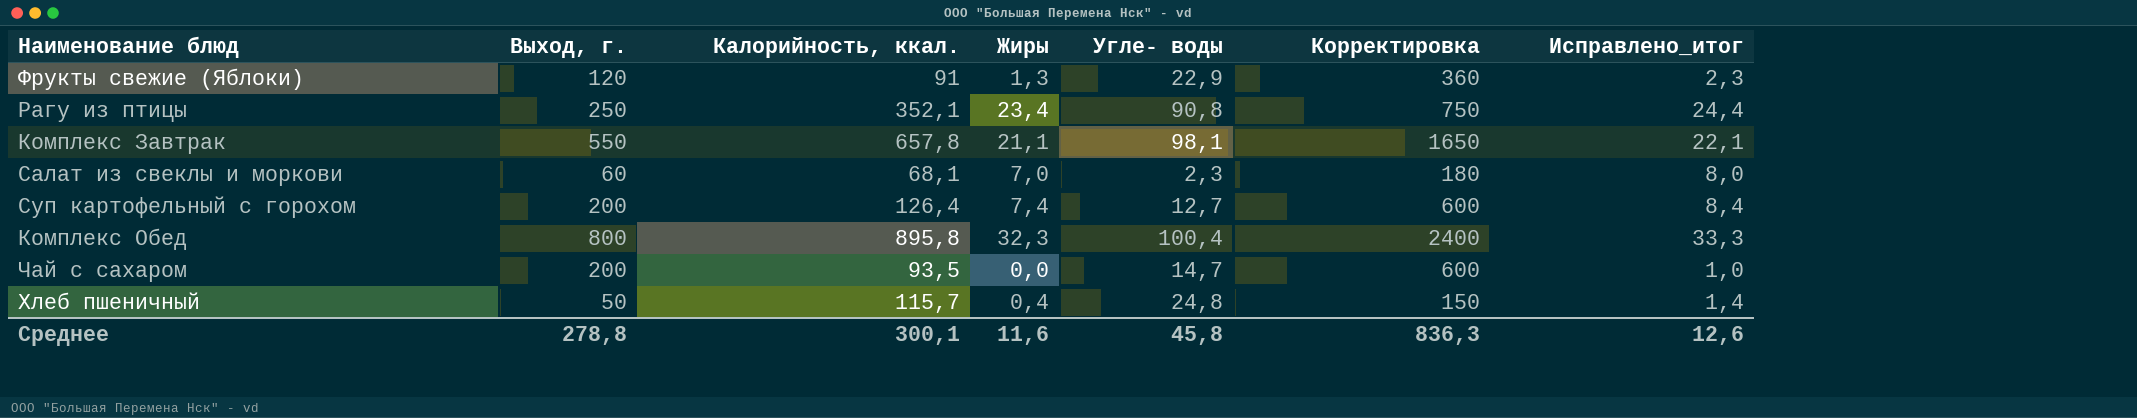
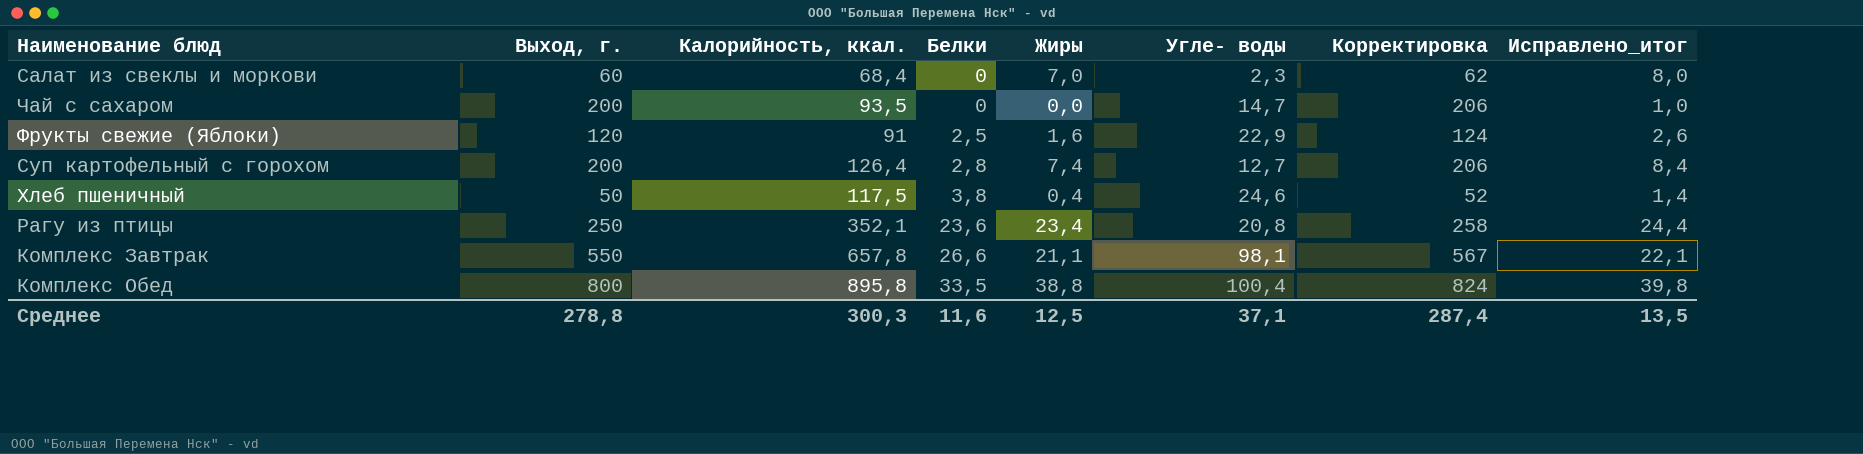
row order: none -> Белки ascending
column Белки | position: none -> 4
column Корректировка | formula: [Выход, г.] * 3 -> [Выход, г.] * 1,03
Салат из свеклы и моркови | Калорийность, ккал.: 68,1 -> 68,4
Фрукты свежие (Яблоки) | Жиры: 1,3 -> 1,6
Фрукты свежие (Яблоки) | Исправлено_итог: 2,3 -> 2,6
Хлеб пшеничный | Калорийность, ккал.: 115,7 -> 117,5
Хлеб пшеничный | Угле- воды: 24,8 -> 24,6
Рагу из птицы | Угле- воды: 90,8 -> 20,8
Комплекс Обед | Жиры: 32,3 -> 38,8
Комплекс Обед | Исправлено_итог: 33,3 -> 39,8
Среднее | Калорийность, ккал.: 300,1 -> 300,3
Среднее | Жиры: 11,6 -> 12,5
Среднее | Угле- воды: 45,8 -> 37,1
Среднее | Корректировка: 836,3 -> 287,4
Среднее | Исправлено_итог: 12,6 -> 13,5

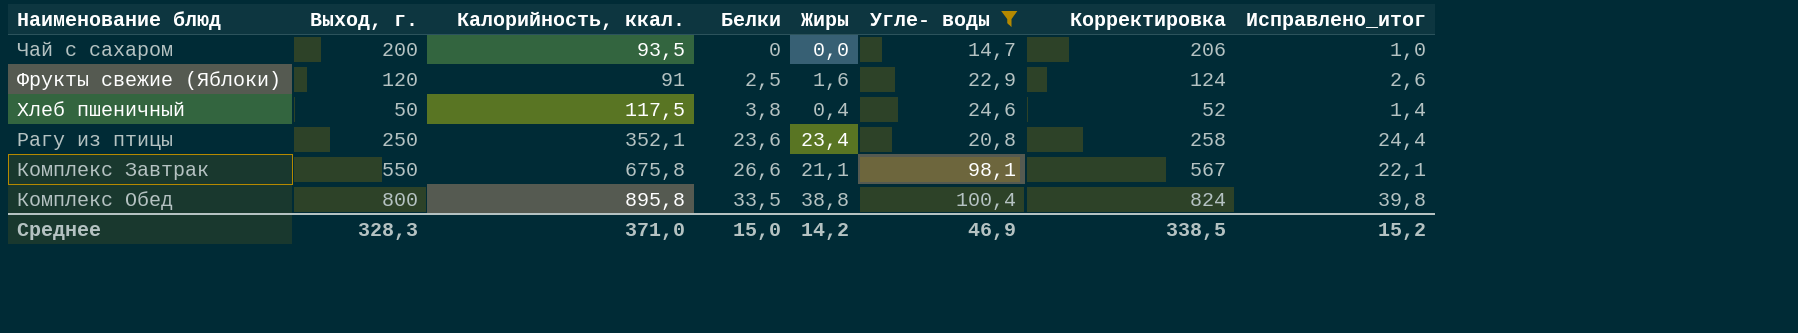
filter: none -> Угле- воды >= 14,7
Комплекс Завтрак | Калорийность, ккал.: 657,8 -> 675,8
Среднее | Выход, г.: 278,8 -> 328,3
Среднее | Калорийность, ккал.: 300,3 -> 371,0
Среднее | Белки: 11,6 -> 15,0
Среднее | Жиры: 12,5 -> 14,2
Среднее | Угле- воды: 37,1 -> 46,9
Среднее | Корректировка: 287,4 -> 338,5
Среднее | Исправлено_итог: 13,5 -> 15,2

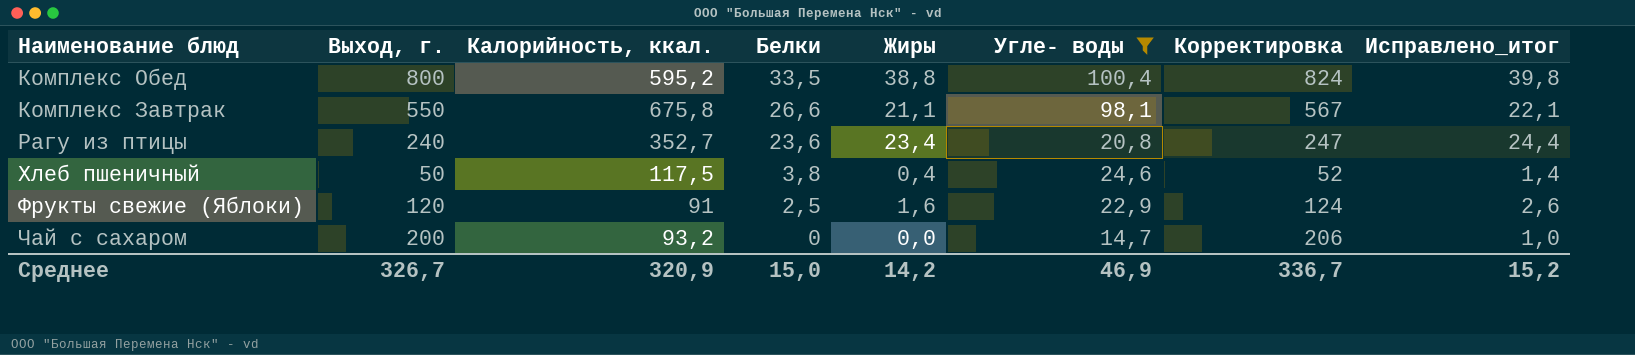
row order: Белки ascending -> Белки descending
Комплекс Обед | Калорийность, ккал.: 895,8 -> 595,2
Рагу из птицы | Выход, г.: 250 -> 240
Рагу из птицы | Калорийность, ккал.: 352,1 -> 352,7
Рагу из птицы | Корректировка: 258 -> 247
Чай с сахаром | Калорийность, ккал.: 93,5 -> 93,2
Среднее | Выход, г.: 328,3 -> 326,7
Среднее | Калорийность, ккал.: 371,0 -> 320,9
Среднее | Корректировка: 338,5 -> 336,7

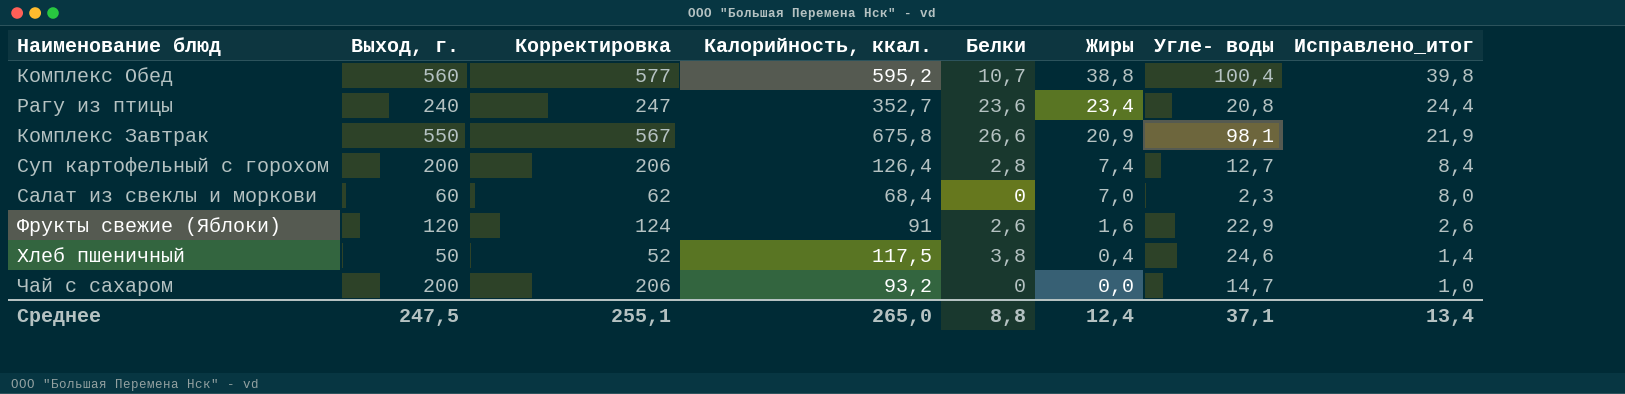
filter: Угле- воды >= 14,7 -> none
row order: Белки descending -> Жиры descending
column Корректировка | position: 7 -> 3
Комплекс Обед | Выход, г.: 800 -> 560
Комплекс Обед | Корректировка: 824 -> 577
Комплекс Обед | Белки: 33,5 -> 10,7
Комплекс Завтрак | Жиры: 21,1 -> 20,9
Комплекс Завтрак | Исправлено_итог: 22,1 -> 21,9
Фрукты свежие (Яблоки) | Белки: 2,5 -> 2,6
Среднее | Выход, г.: 326,7 -> 247,5
Среднее | Корректировка: 336,7 -> 255,1
Среднее | Калорийность, ккал.: 320,9 -> 265,0
Среднее | Белки: 15,0 -> 8,8
Среднее | Жиры: 14,2 -> 12,4
Среднее | Угле- воды: 46,9 -> 37,1
Среднее | Исправлено_итог: 15,2 -> 13,4

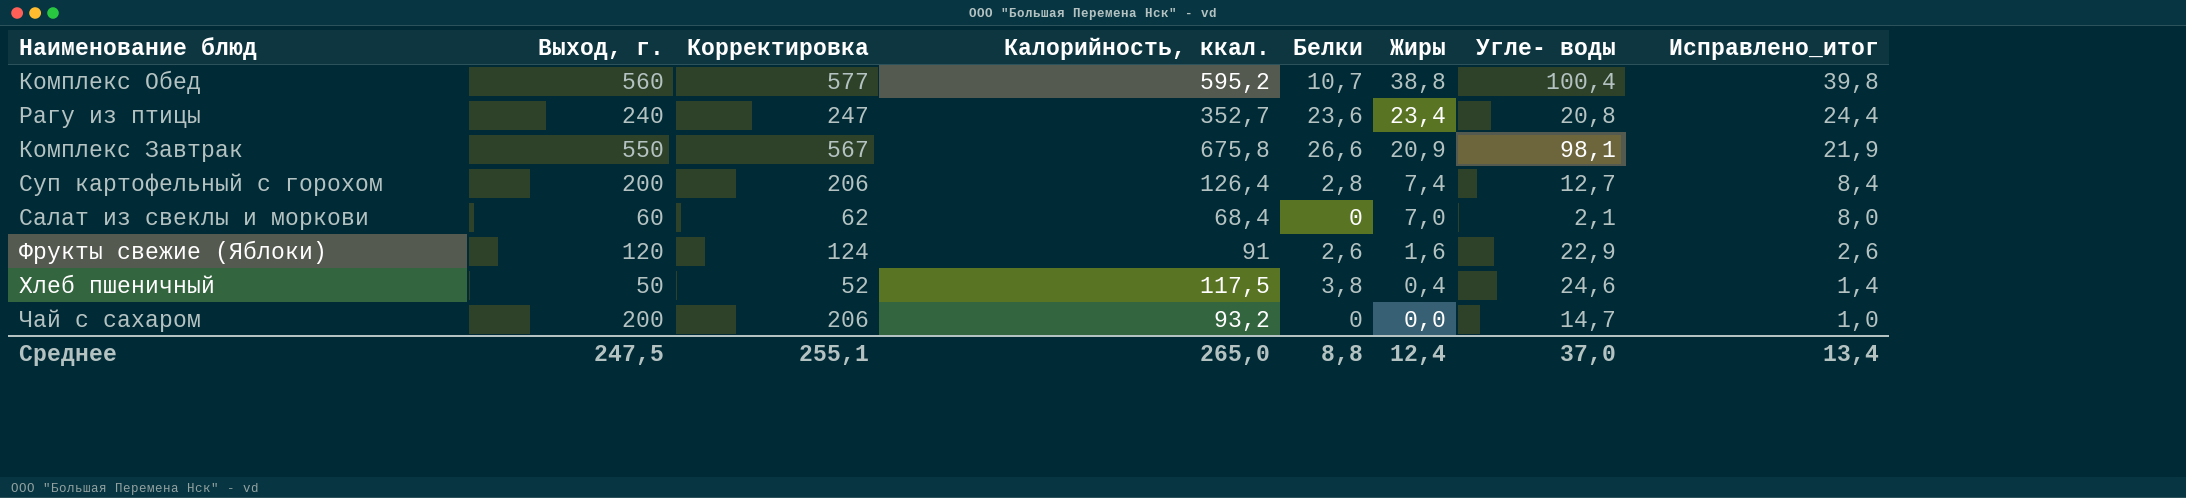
Салат из свеклы и моркови | Угле- воды: 2,3 -> 2,1
Среднее | Угле- воды: 37,1 -> 37,0

